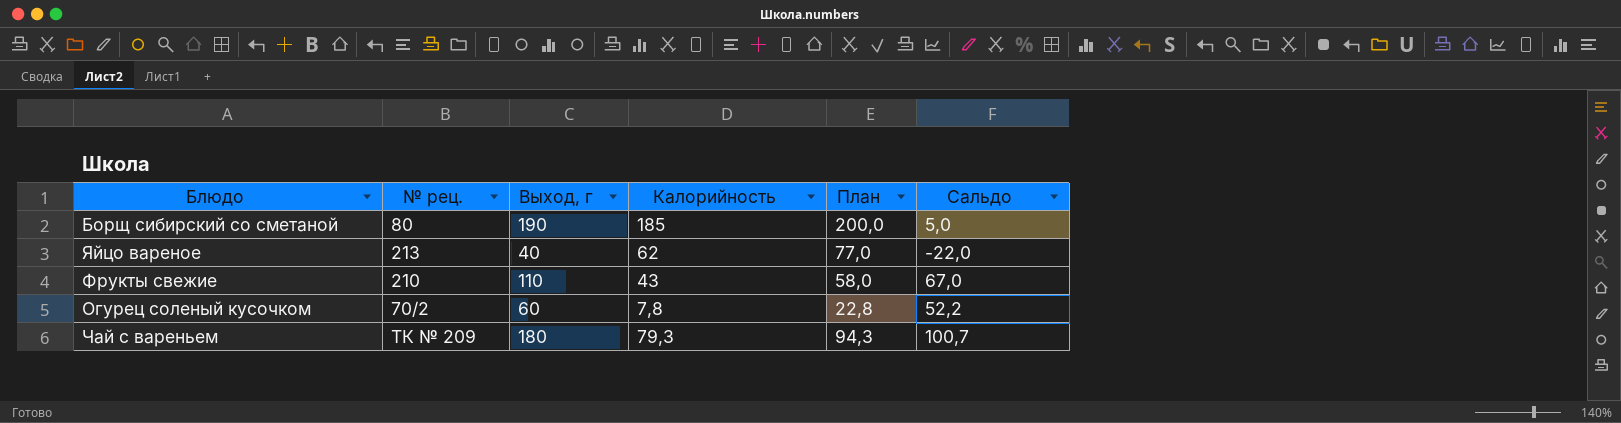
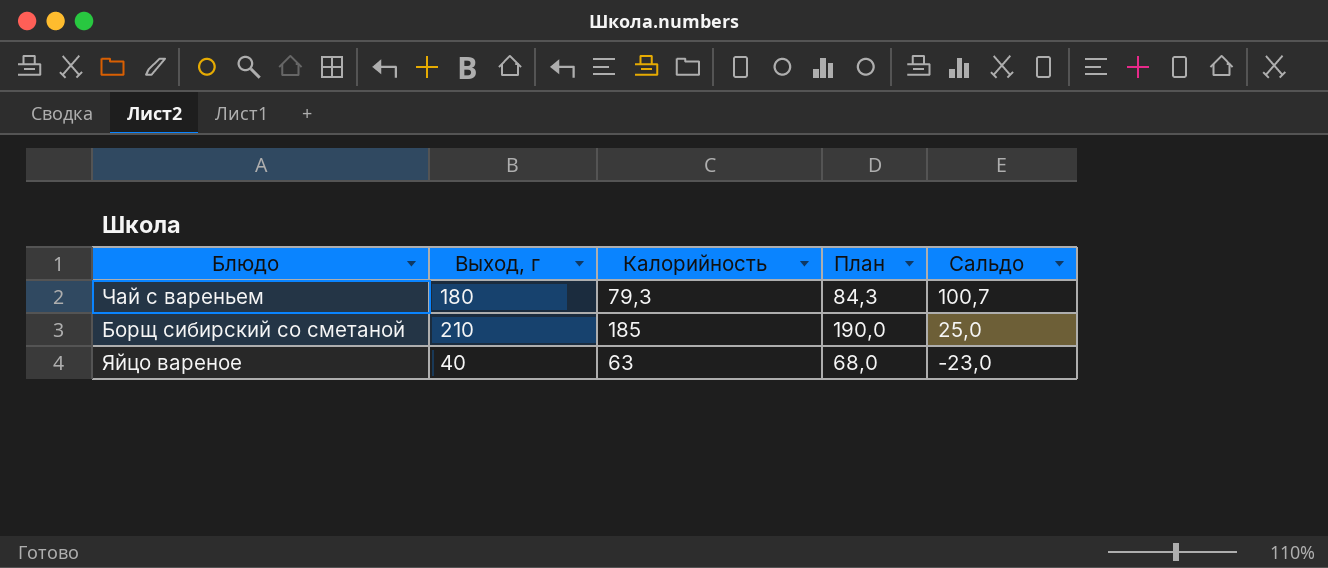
row order: none -> Сальдо descending
column № рец. | position: 2 -> none
column План | formula: [Калорийность] + 15 -> [Калорийность] + 5
row Фрукты свежие: 210 | 110 | 43 | 58,0 | 67,0 -> none
row Огурец соленый кусочком: 70/2 | 60 | 7,8 | 22,8 | 52,2 -> none
Борщ сибирский со сметаной | Выход, г: 190 -> 210
Борщ сибирский со сметаной | Сальдо: 5,0 -> 25,0
Яйцо вареное | Калорийность: 62 -> 63
Яйцо вареное | Сальдо: -22,0 -> -23,0

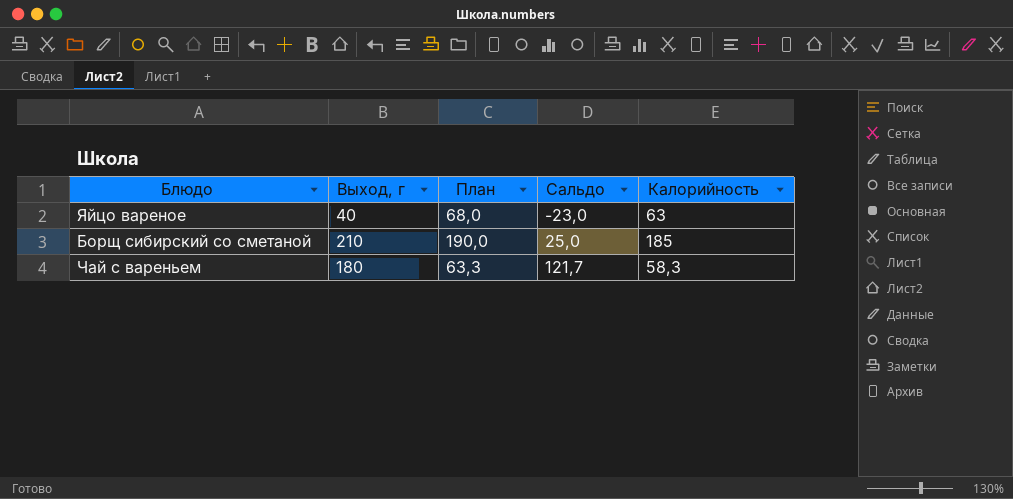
row order: Сальдо descending -> Сальдо ascending
column Калорийность | position: 3 -> 5
Чай с вареньем | План: 84,3 -> 63,3
Чай с вареньем | Сальдо: 100,7 -> 121,7
Чай с вареньем | Калорийность: 79,3 -> 58,3

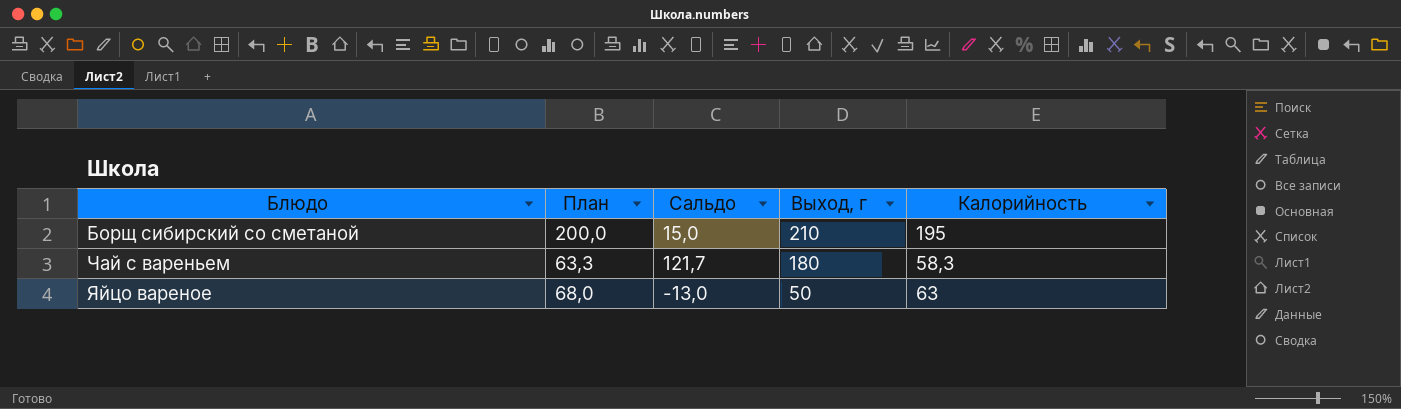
row order: Сальдо ascending -> Блюдо ascending
column Выход, г | position: 2 -> 4
Борщ сибирский со сметаной | План: 190,0 -> 200,0
Борщ сибирский со сметаной | Сальдо: 25,0 -> 15,0
Борщ сибирский со сметаной | Калорийность: 185 -> 195
Яйцо вареное | Сальдо: -23,0 -> -13,0
Яйцо вареное | Выход, г: 40 -> 50

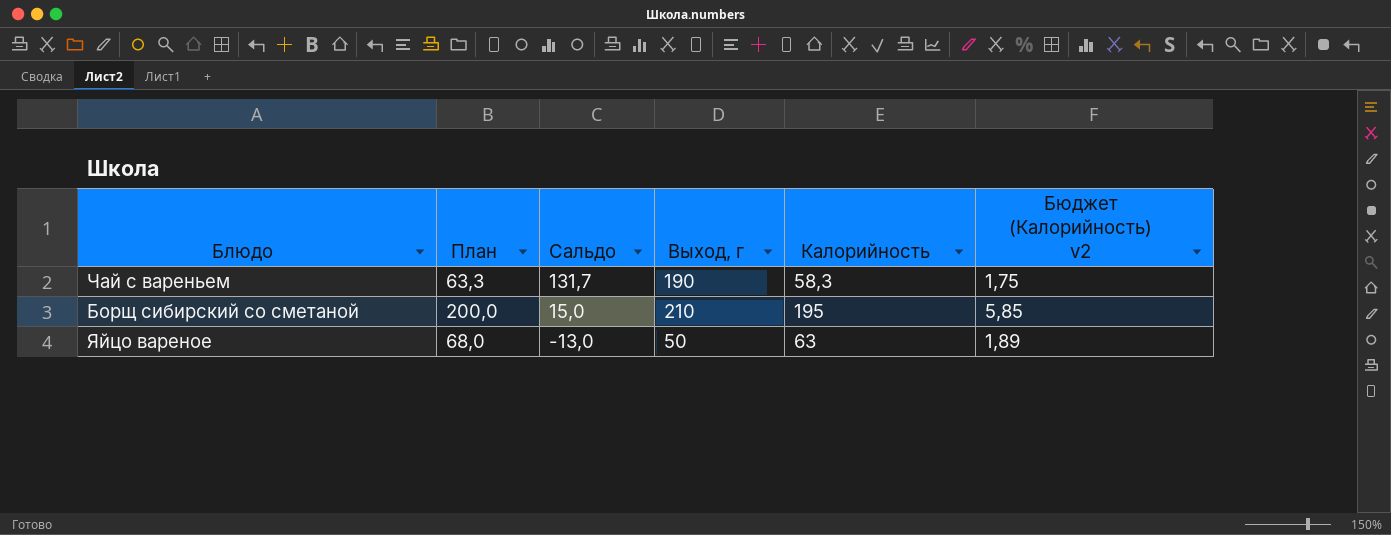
row order: Блюдо ascending -> Сальдо descending
column Бюджет (Калорийность) v2 | formula: none -> [Калорийность] * 0,03
Чай с вареньем | Сальдо: 121,7 -> 131,7
Чай с вареньем | Выход, г: 180 -> 190

